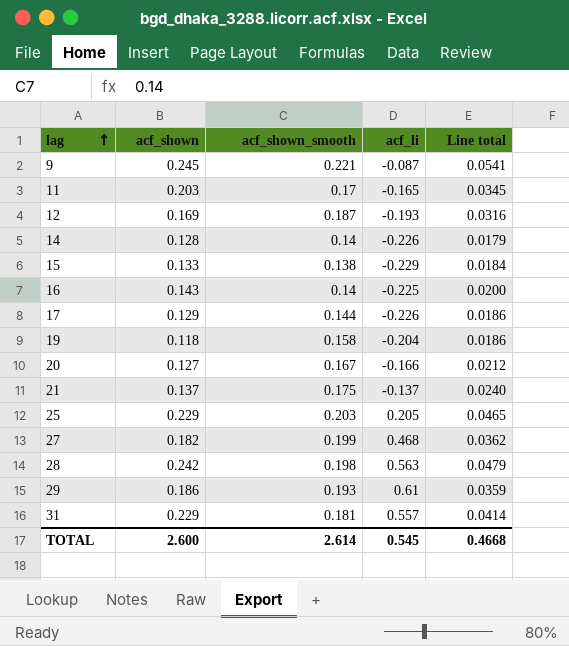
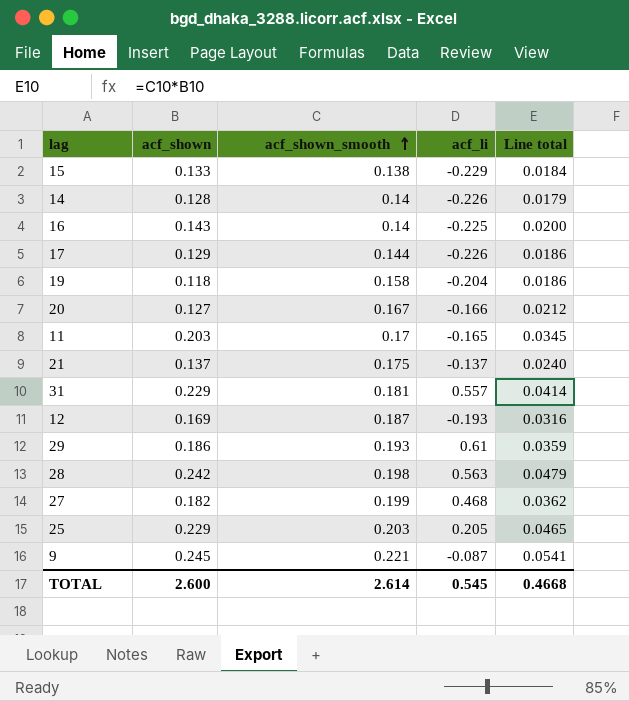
row order: lag ascending -> acf_shown_smooth ascending

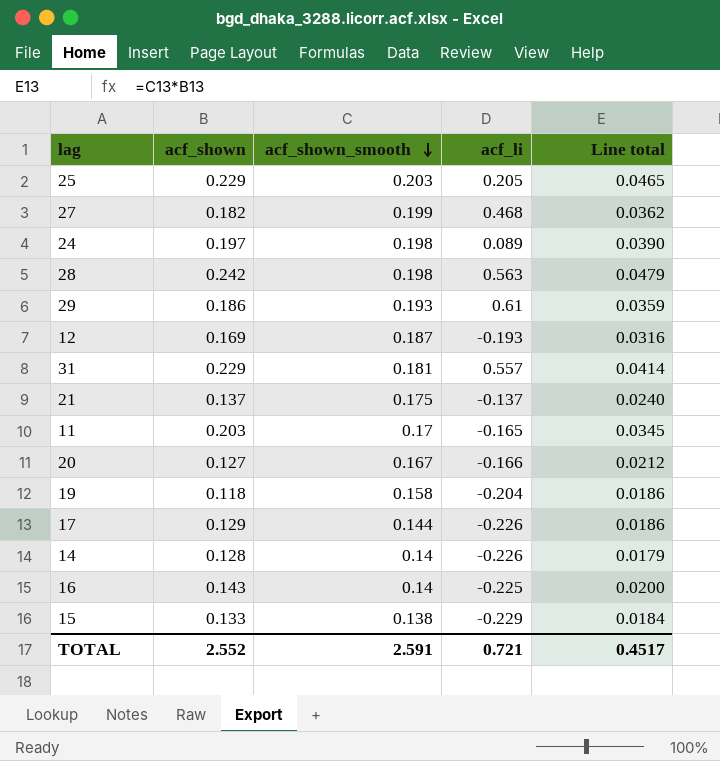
row order: acf_shown_smooth ascending -> acf_shown_smooth descending
row 9: 0.245 | 0.221 | -0.087 | 0.0541 -> none
row 24: none -> 0.197 | 0.198 | 0.089 | 0.0390
TOTAL | acf_shown: 2.600 -> 2.552
TOTAL | acf_shown_smooth: 2.614 -> 2.591
TOTAL | acf_li: 0.545 -> 0.721
TOTAL | Line total: 0.4668 -> 0.4517

